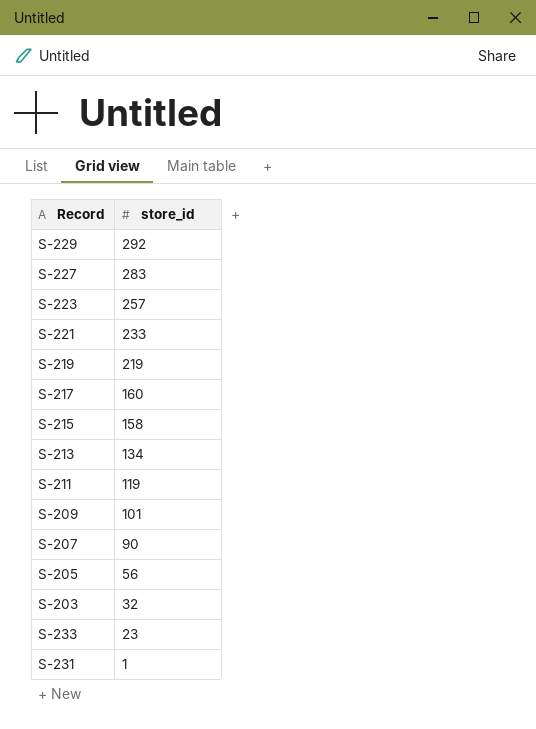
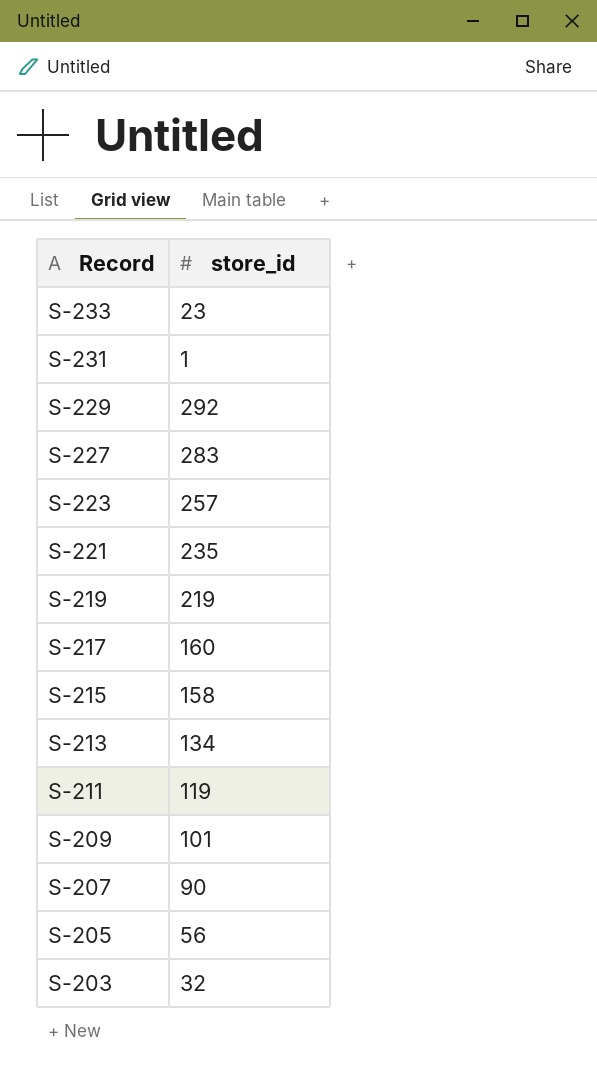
row order: store_id descending -> Record descending
S-221 | store_id: 233 -> 235

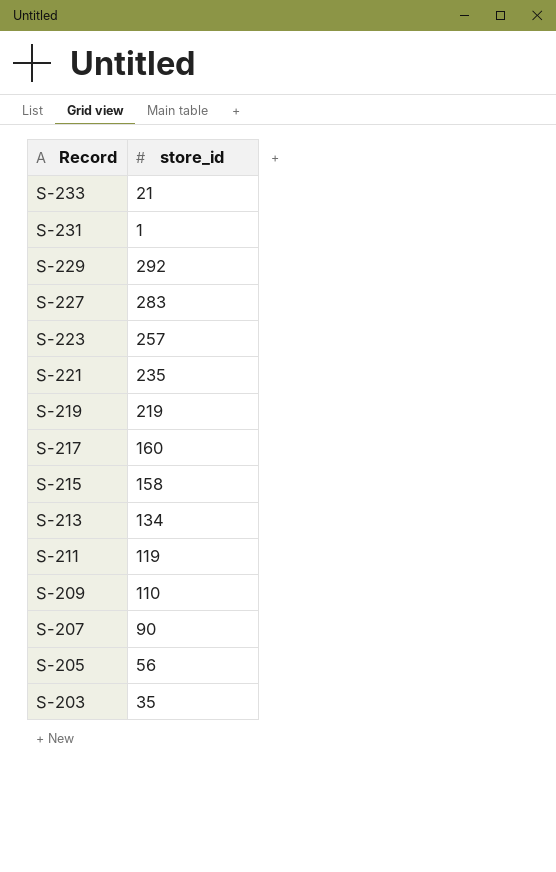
S-233 | store_id: 23 -> 21
S-209 | store_id: 101 -> 110
S-203 | store_id: 32 -> 35

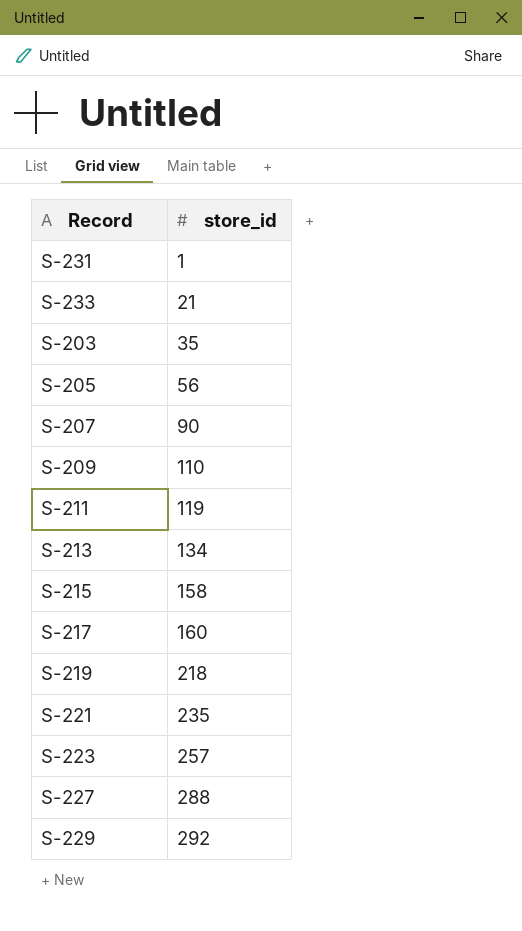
row order: Record descending -> store_id ascending
S-219 | store_id: 219 -> 218
S-227 | store_id: 283 -> 288

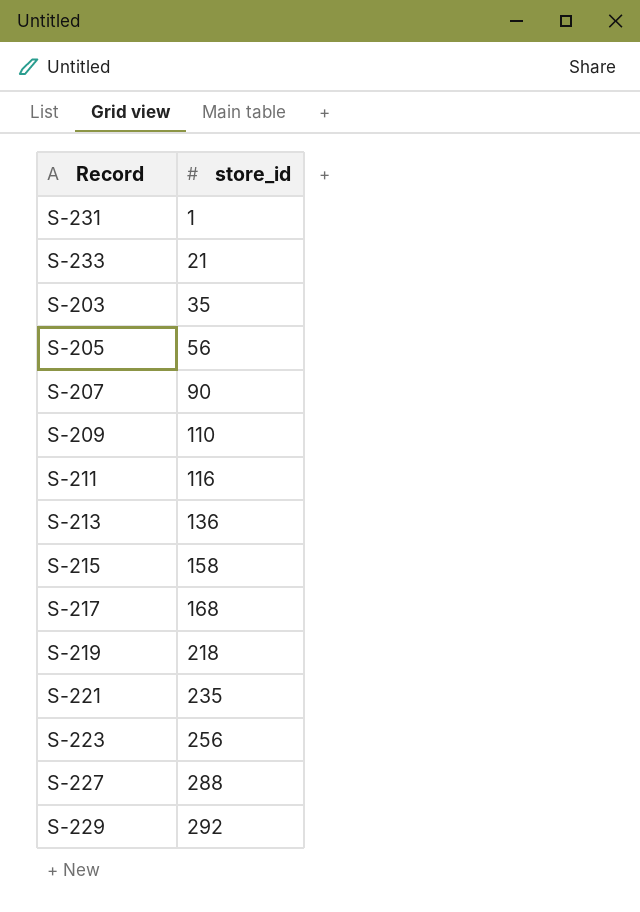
S-211 | store_id: 119 -> 116
S-213 | store_id: 134 -> 136
S-217 | store_id: 160 -> 168
S-223 | store_id: 257 -> 256

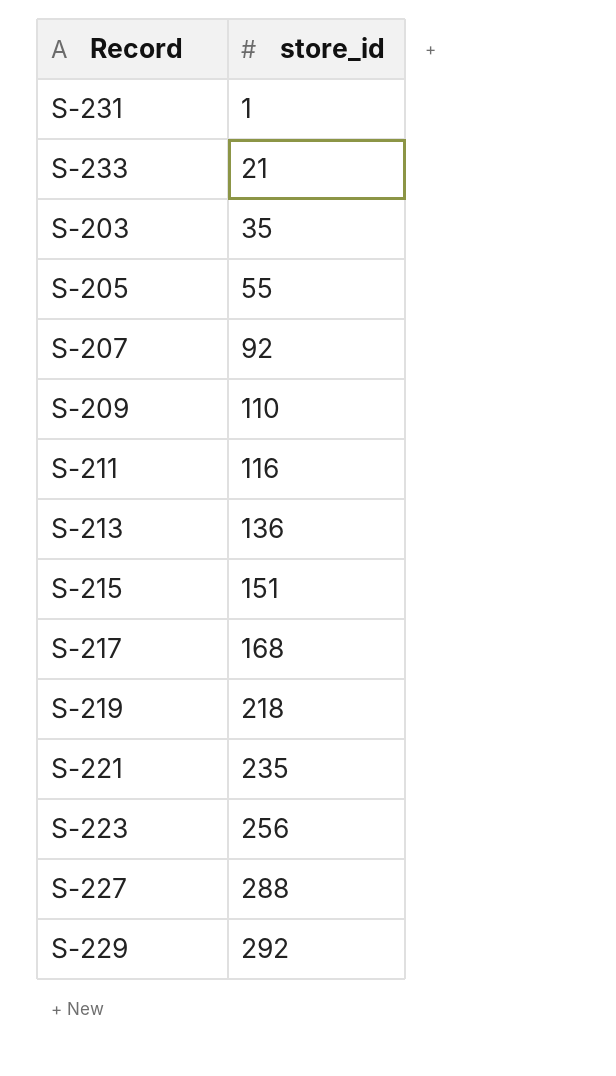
S-205 | store_id: 56 -> 55
S-207 | store_id: 90 -> 92
S-215 | store_id: 158 -> 151

